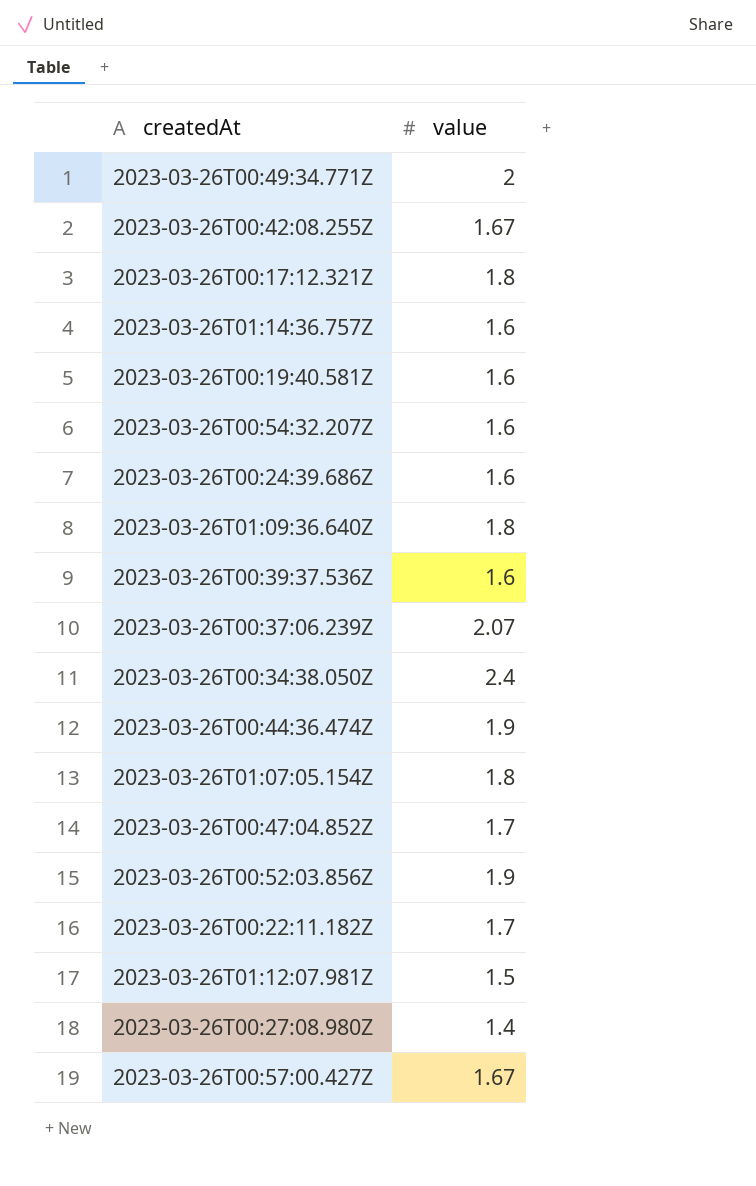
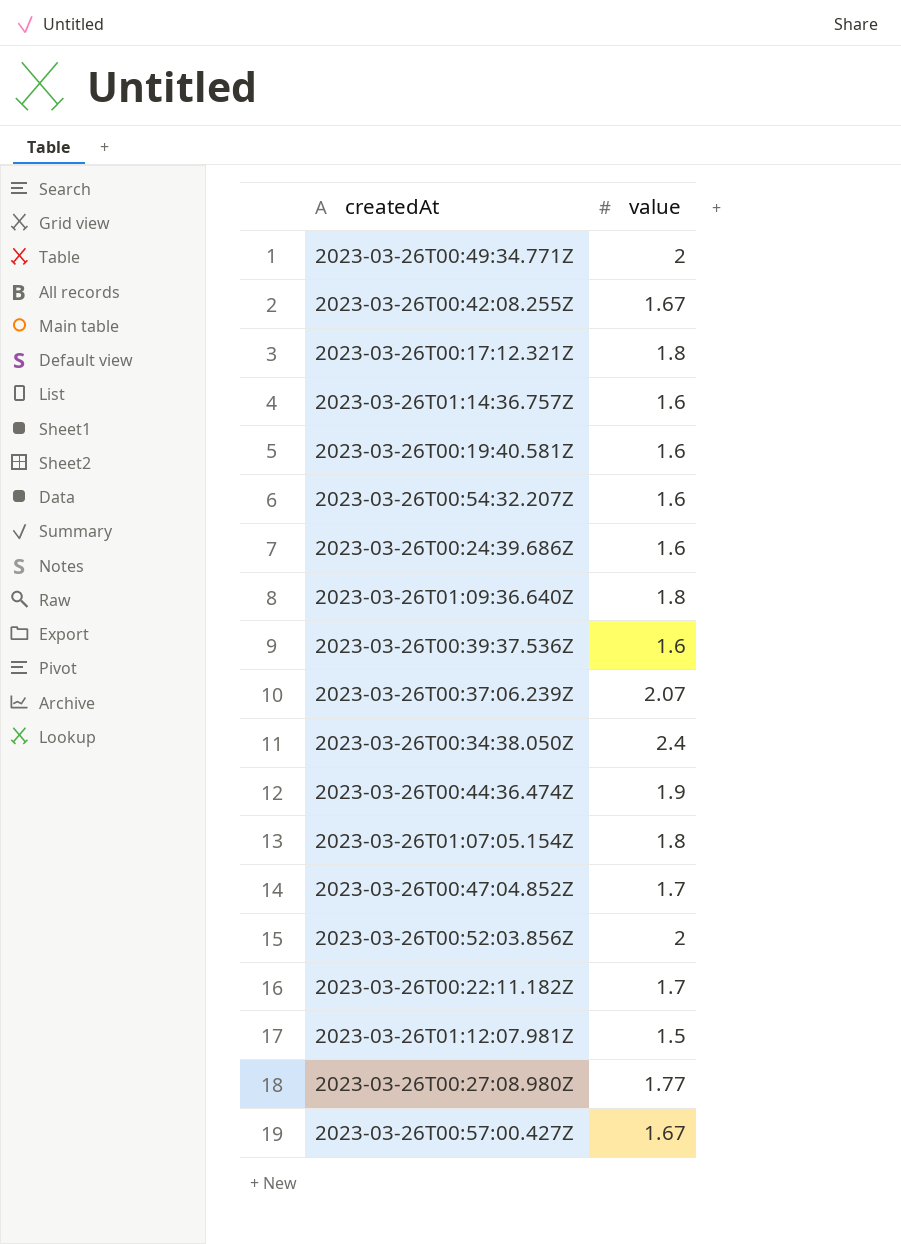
2023-03-26T00:52:03.856Z | value: 1.9 -> 2
2023-03-26T00:27:08.980Z | value: 1.4 -> 1.77

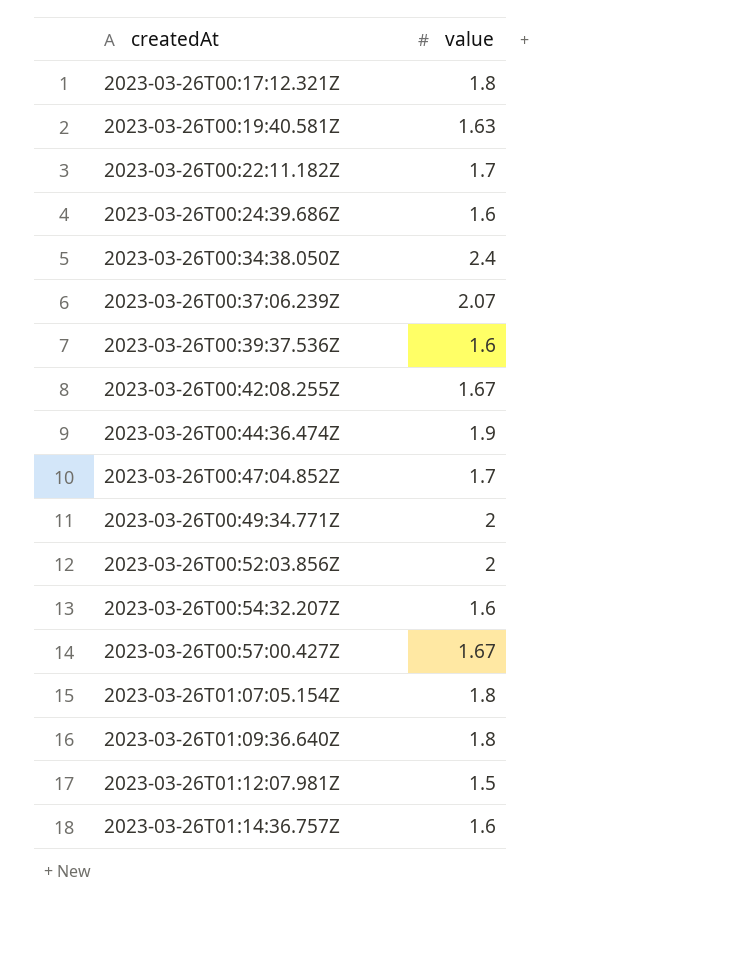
row order: none -> createdAt ascending
row 2023-03-26T00:27:08.980Z: 1.77 -> none
2023-03-26T00:19:40.581Z | value: 1.6 -> 1.63

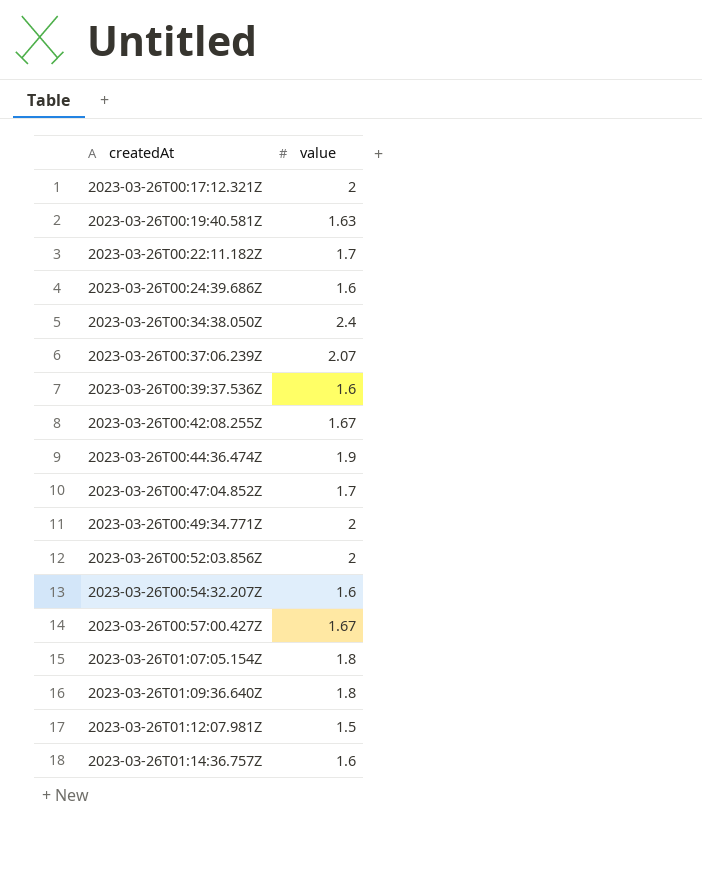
2023-03-26T00:17:12.321Z | value: 1.8 -> 2

